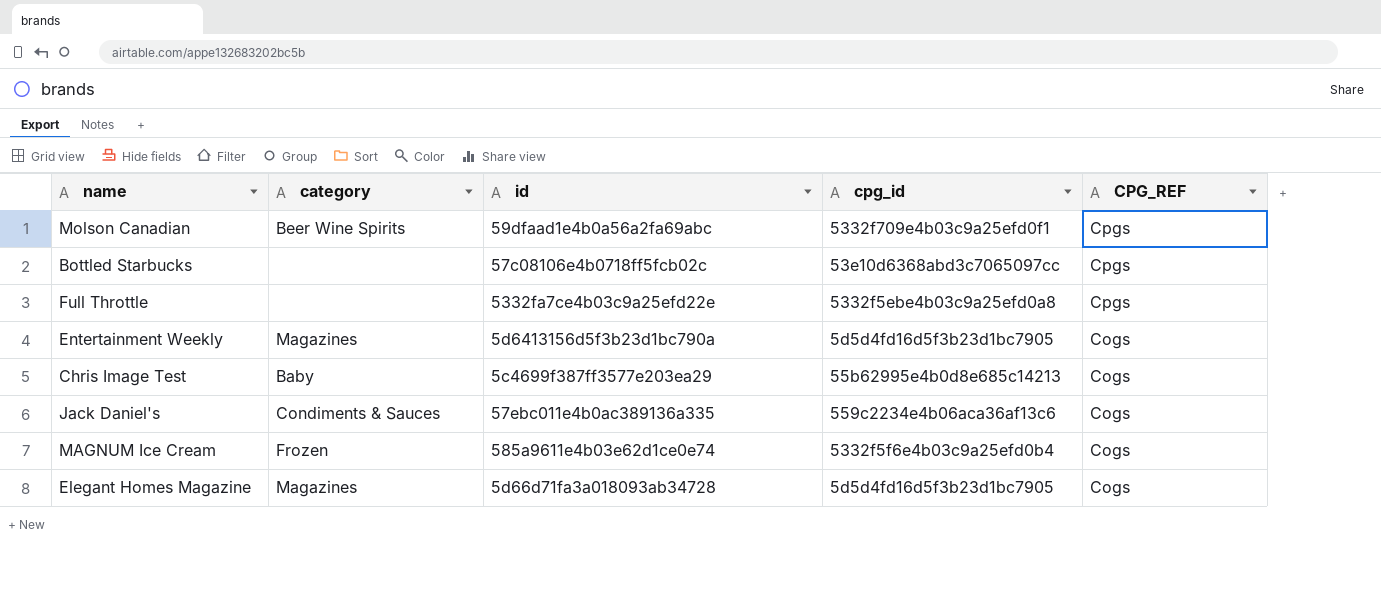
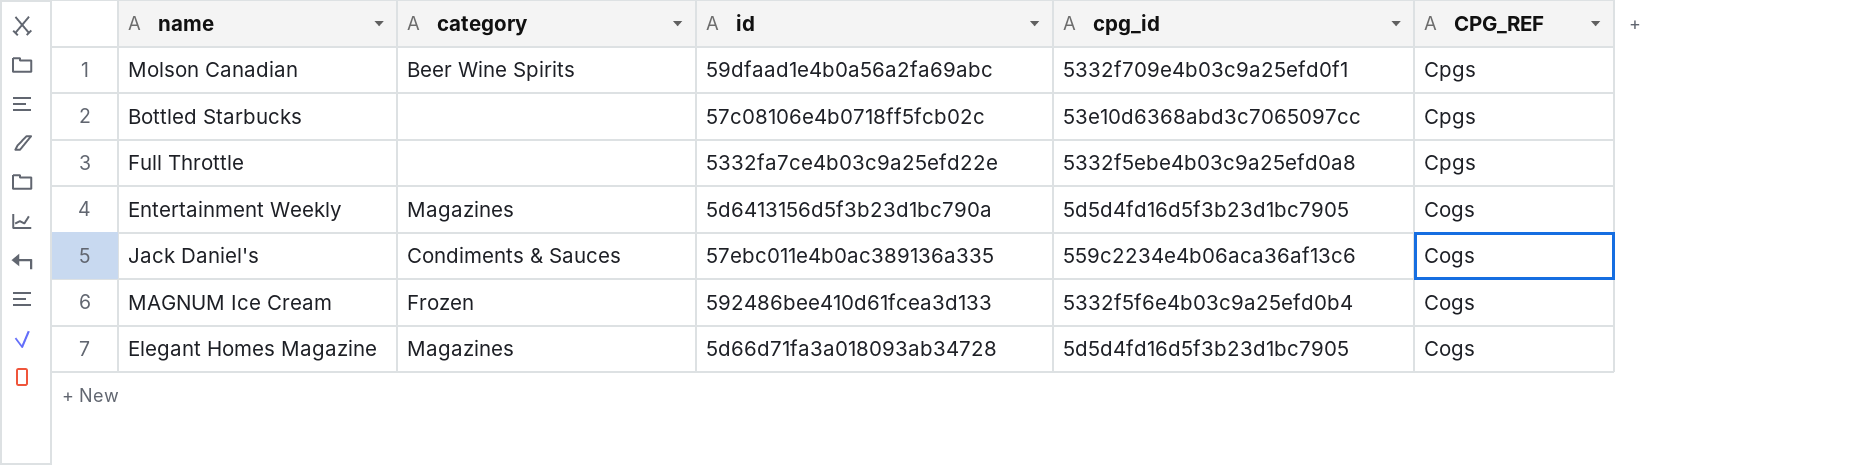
row Chris Image Test: Baby | 5c4699f387ff3577e203ea29 | 55b62995e4b0d8e685c14213 | Cogs -> none
MAGNUM Ice Cream | id: 585a9611e4b03e62d1ce0e74 -> 592486bee410d61fcea3d133

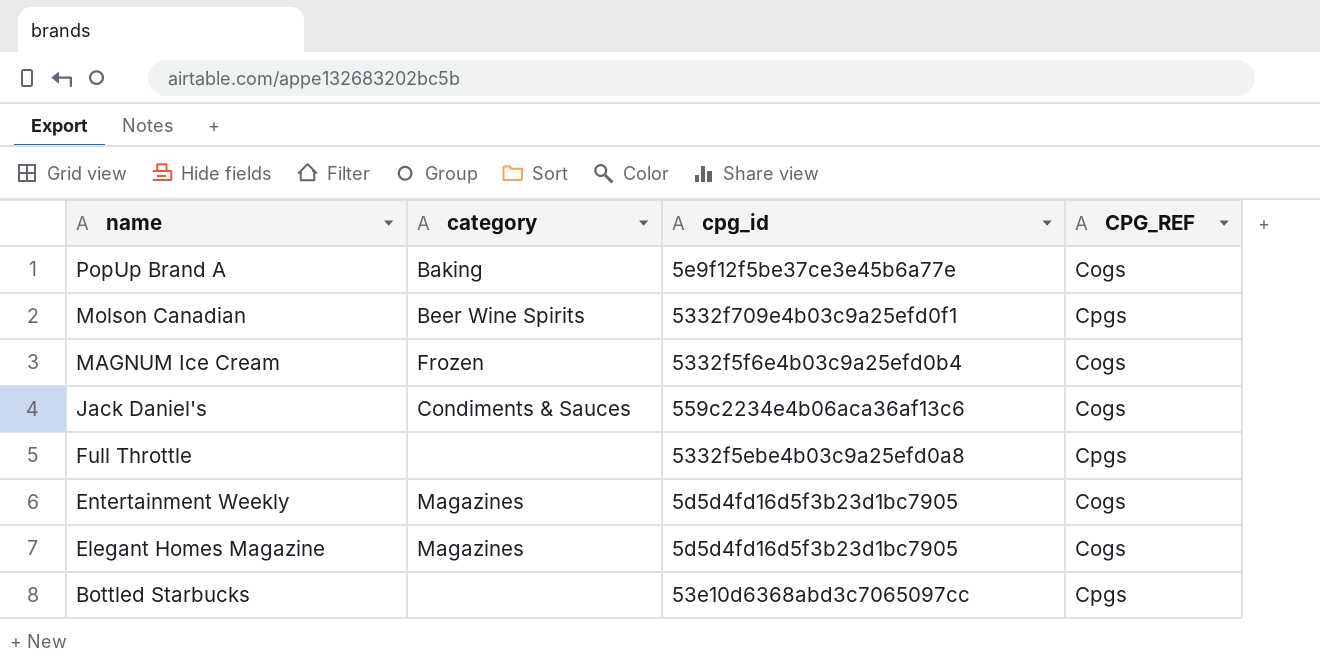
row order: CPG_REF descending -> name descending
column id | position: 3 -> none
row PopUp Brand A: none -> Baking | 5e9f12f5be37ce3e45b6a77e | Cogs

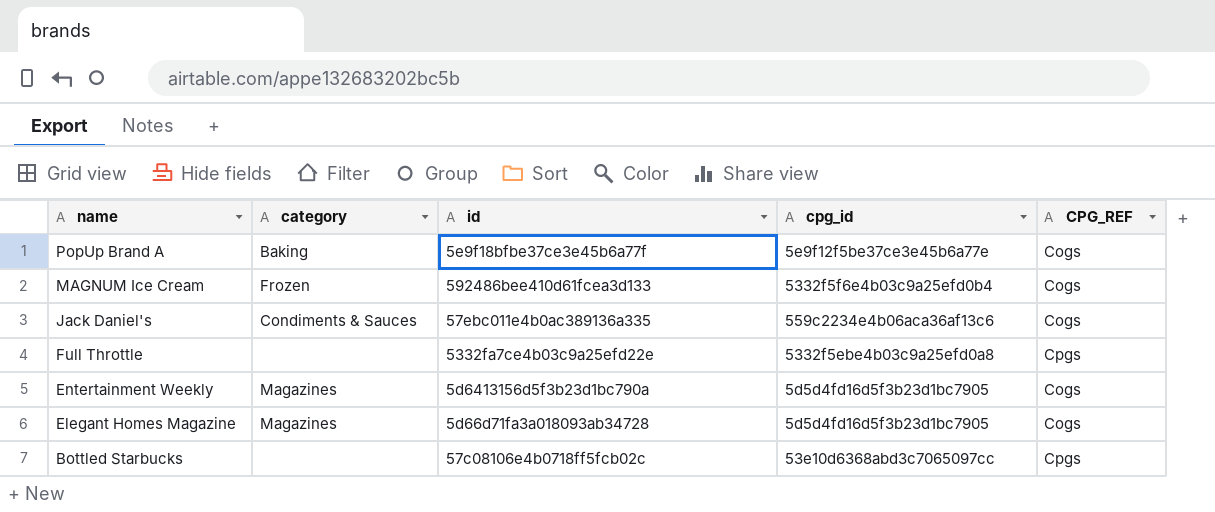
column id | position: none -> 3
row Molson Canadian: Beer Wine Spirits | 5332f709e4b03c9a25efd0f1 | Cpgs -> none

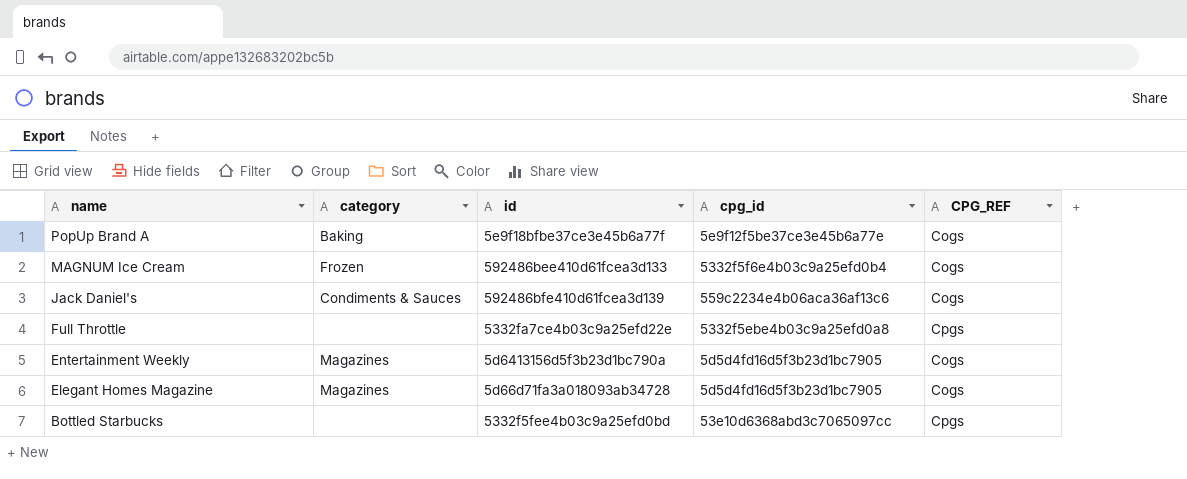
Jack Daniel's | id: 57ebc011e4b0ac389136a335 -> 592486bfe410d61fcea3d139
Bottled Starbucks | id: 57c08106e4b0718ff5fcb02c -> 5332f5fee4b03c9a25efd0bd

